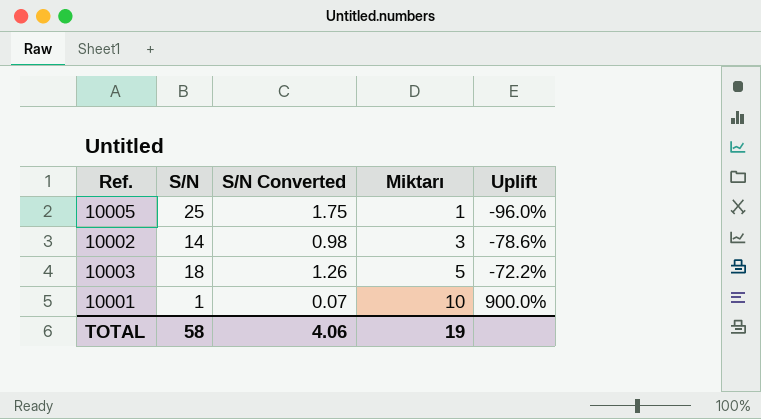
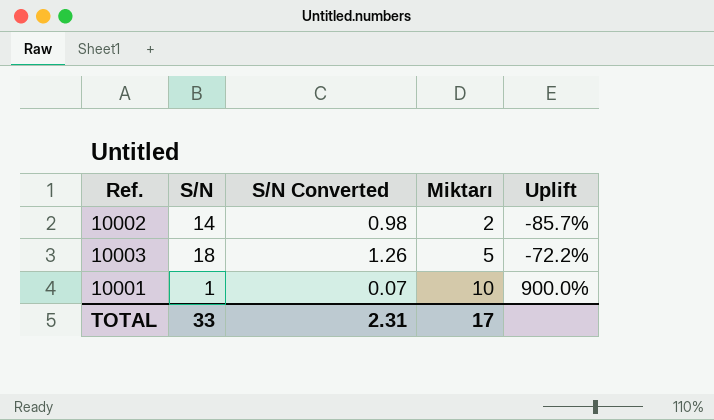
row 10005: 25 | 1.75 | 1 | -96.0% -> none
10002 | Miktarı: 3 -> 2
10002 | Uplift: -78.6% -> -85.7%
TOTAL | S/N: 58 -> 33
TOTAL | S/N Converted: 4.06 -> 2.31
TOTAL | Miktarı: 19 -> 17

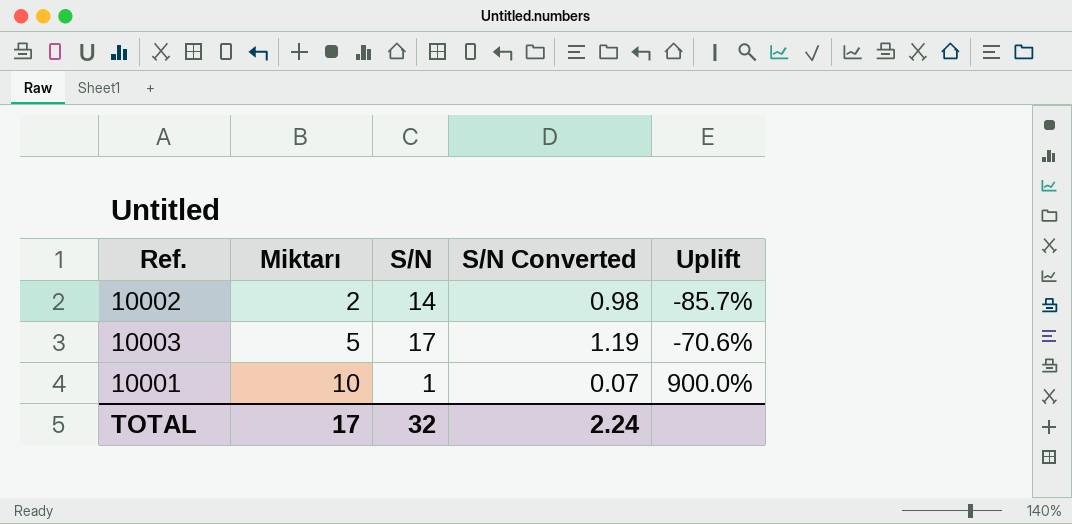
column Miktarı | position: 4 -> 2
10003 | S/N: 18 -> 17
10003 | S/N Converted: 1.26 -> 1.19
10003 | Uplift: -72.2% -> -70.6%
TOTAL | S/N: 33 -> 32
TOTAL | S/N Converted: 2.31 -> 2.24

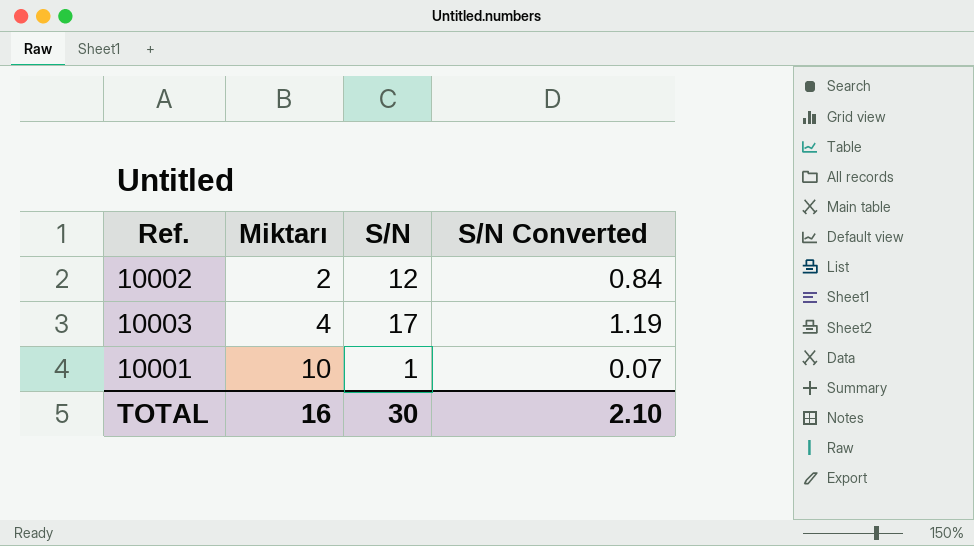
column Uplift | formula: ([Miktarı] - [S/N]) / [S/N] -> none
10002 | S/N: 14 -> 12
10002 | S/N Converted: 0.98 -> 0.84
10003 | Miktarı: 5 -> 4
TOTAL | Miktarı: 17 -> 16
TOTAL | S/N: 32 -> 30
TOTAL | S/N Converted: 2.24 -> 2.10

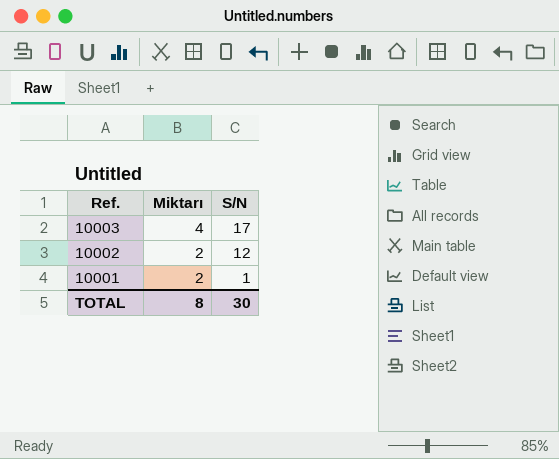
row order: Miktarı ascending -> Ref. descending
column S/N Converted | formula: [S/N] * 0.07 -> none
10001 | Miktarı: 10 -> 2
TOTAL | Miktarı: 16 -> 8

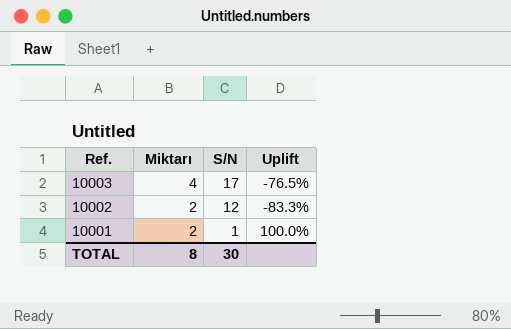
column Uplift | formula: none -> ([Miktarı] - [S/N]) / [S/N]

